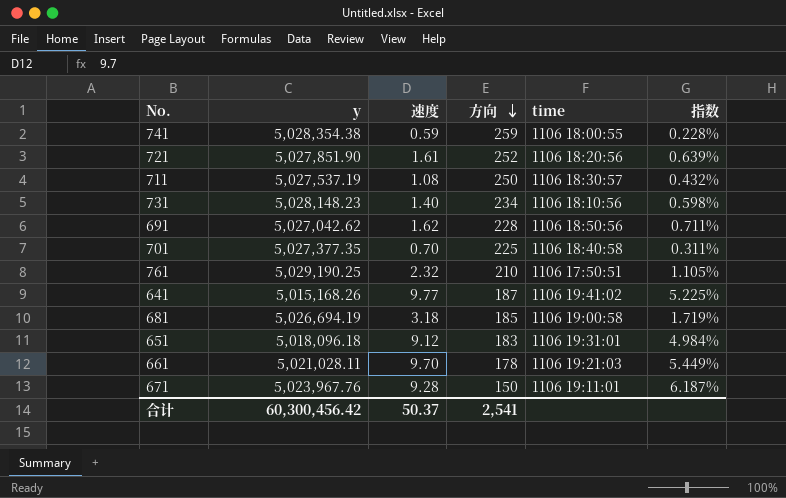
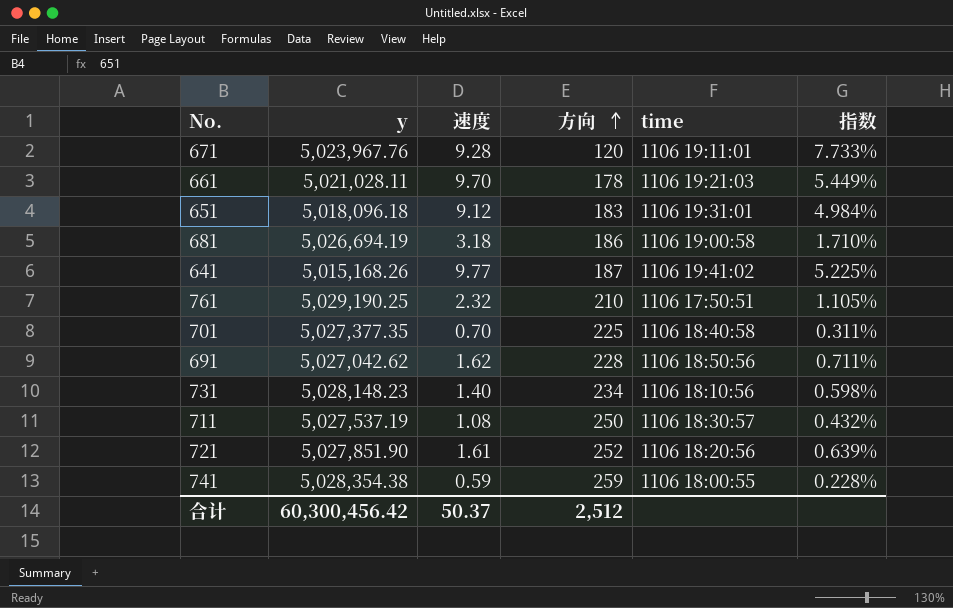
row order: 方向 descending -> 方向 ascending
671 | 方向: 150 -> 120
671 | 指数: 6.187% -> 7.733%
681 | 方向: 185 -> 186
681 | 指数: 1.719% -> 1.710%
合计 | 方向: 2,541 -> 2,512

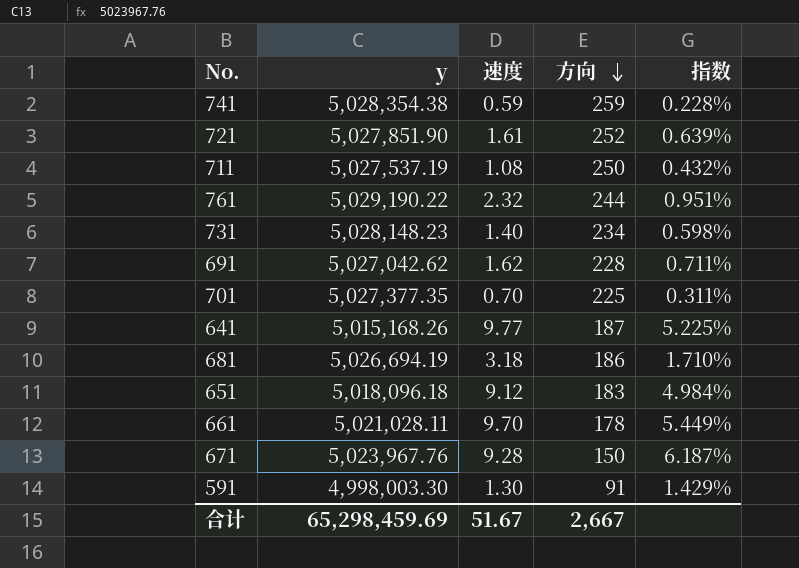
row order: 方向 ascending -> 方向 descending
column time | position: 5 -> none
761 | y: 5,029,190.25 -> 5,029,190.22
761 | 方向: 210 -> 244
761 | 指数: 1.105% -> 0.951%
671 | 方向: 120 -> 150
671 | 指数: 7.733% -> 6.187%
row 591: none -> 4,998,003.30 | 1.30 | 91 | 1.429%
合计 | y: 60,300,456.42 -> 65,298,459.69
合计 | 速度: 50.37 -> 51.67
合计 | 方向: 2,512 -> 2,667

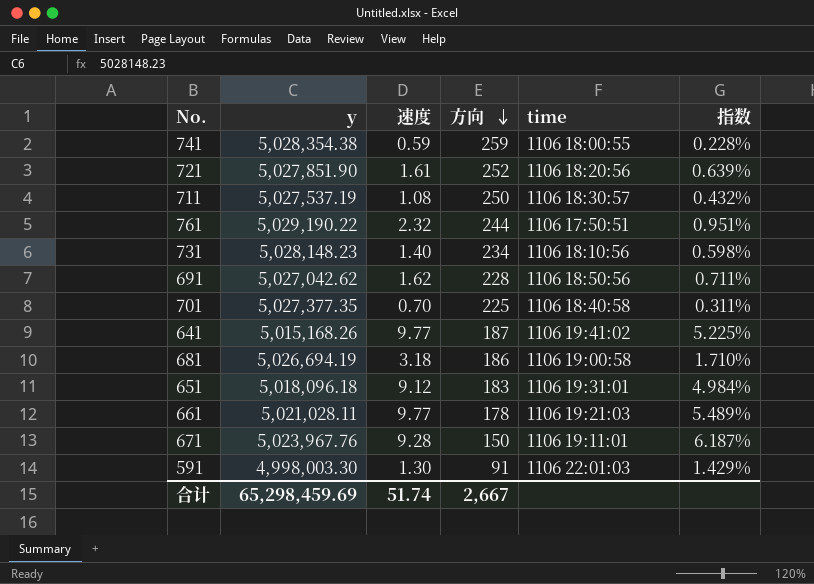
column time | position: none -> 5
661 | 速度: 9.70 -> 9.77
661 | 指数: 5.449% -> 5.489%
合计 | 速度: 51.67 -> 51.74

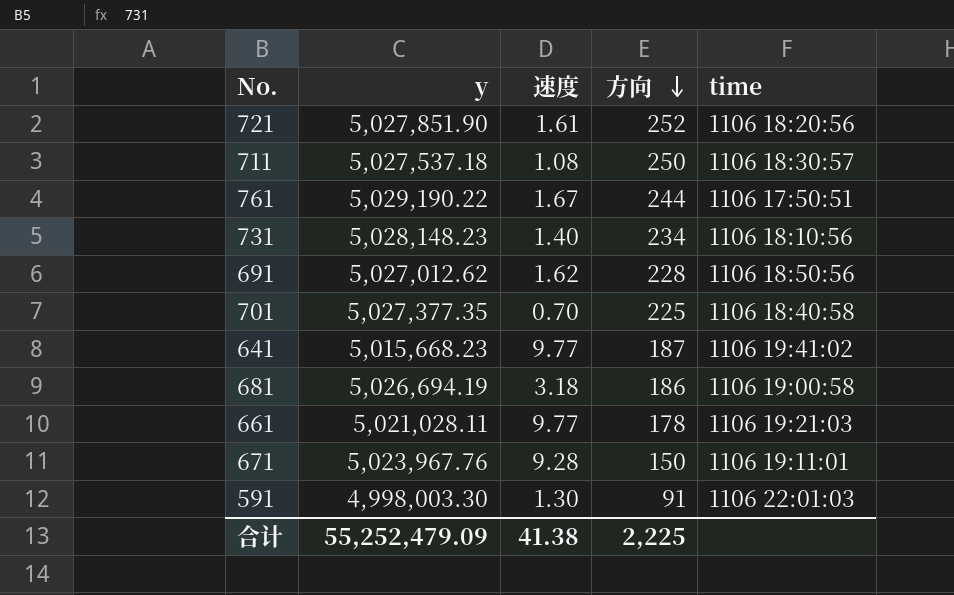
column 指数 | formula: [速度] / [方向] -> none
row 741: 5,028,354.38 | 0.59 | 259 | 1106 18:00:55 | 0.228% -> none
row 651: 5,018,096.18 | 9.12 | 183 | 1106 19:31:01 | 4.984% -> none
711 | y: 5,027,537.19 -> 5,027,537.18
761 | 速度: 2.32 -> 1.67
691 | y: 5,027,042.62 -> 5,027,012.62
641 | y: 5,015,168.26 -> 5,015,668.23
合计 | y: 65,298,459.69 -> 55,252,479.09
合计 | 速度: 51.74 -> 41.38
合计 | 方向: 2,667 -> 2,225

